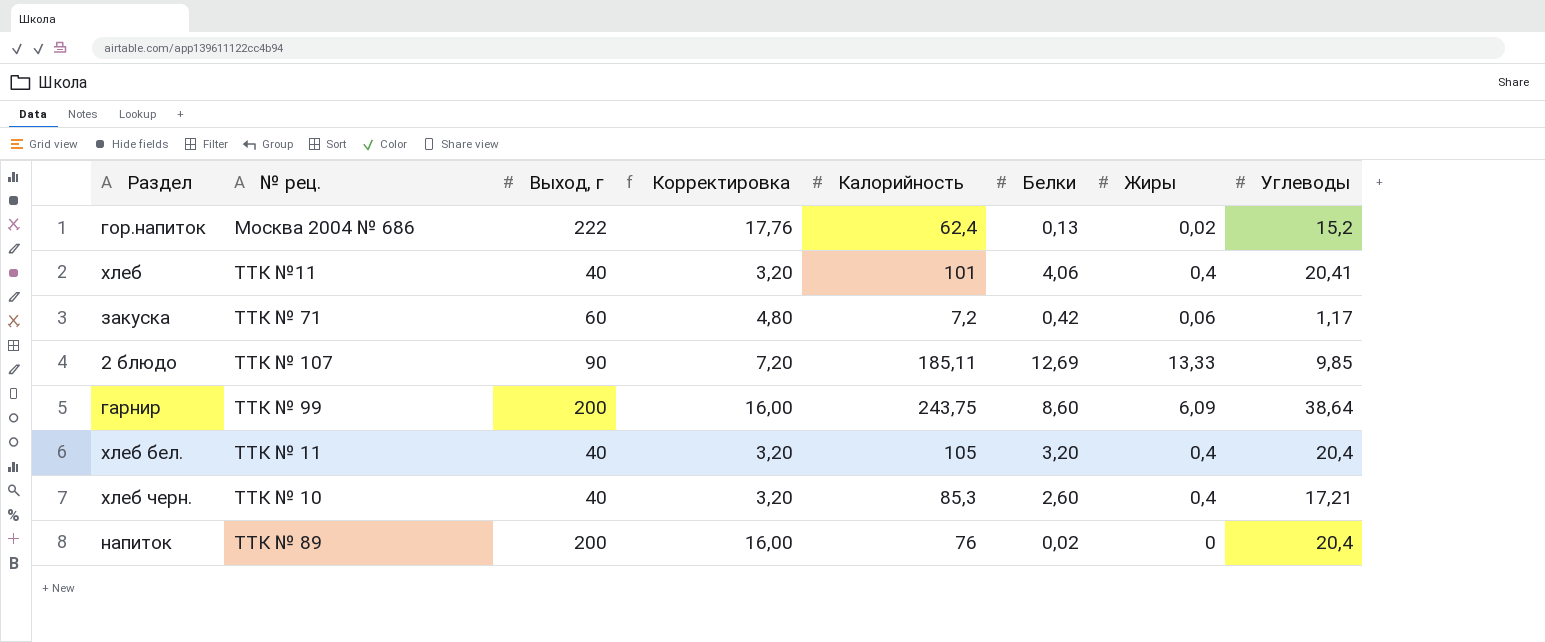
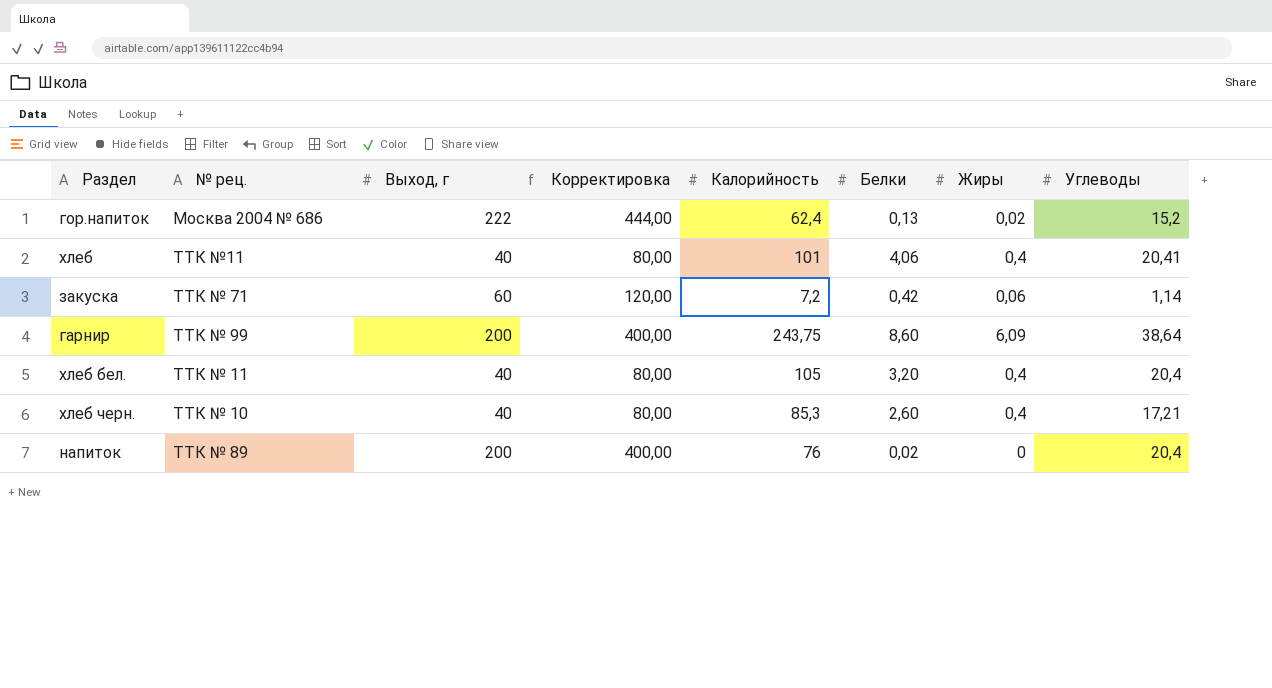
column Корректировка | formula: [Выход, г] * 0,08 -> [Выход, г] * 2
row 2 блюдо: ТТК № 107 | 90 | 7,20 | 185,11 | 12,69 | 13,33 | 9,85 -> none
закуска | Углеводы: 1,17 -> 1,14

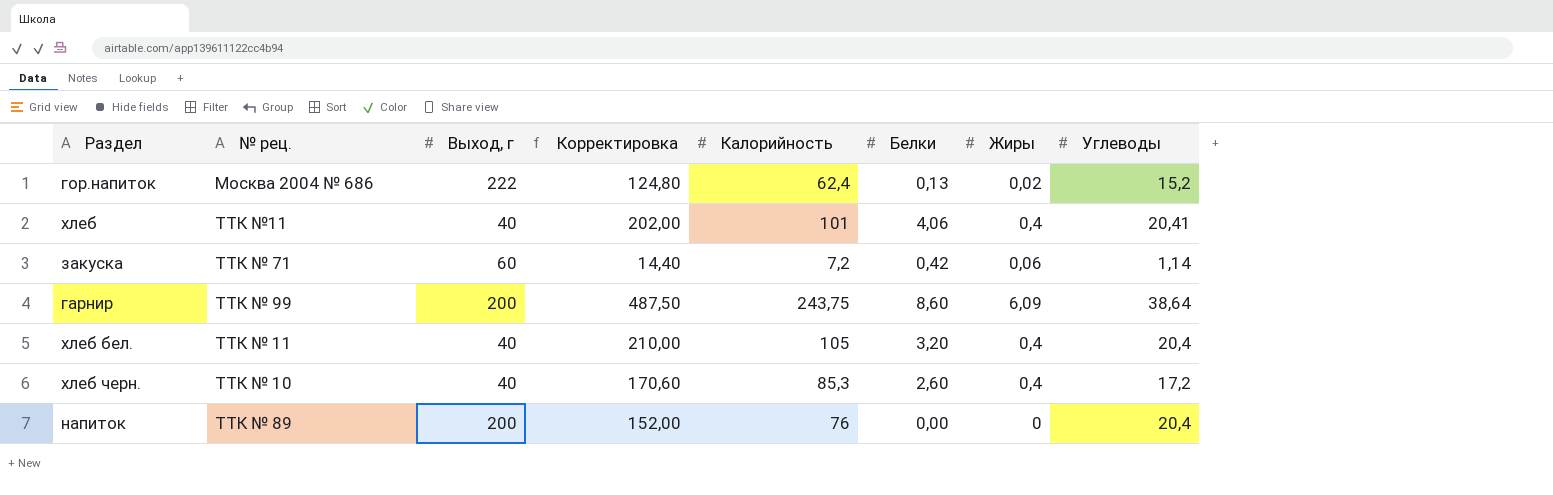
column Корректировка | formula: [Выход, г] * 2 -> [Калорийность] * 2
хлеб черн. | Углеводы: 17,21 -> 17,2
напиток | Белки: 0,02 -> 0,00

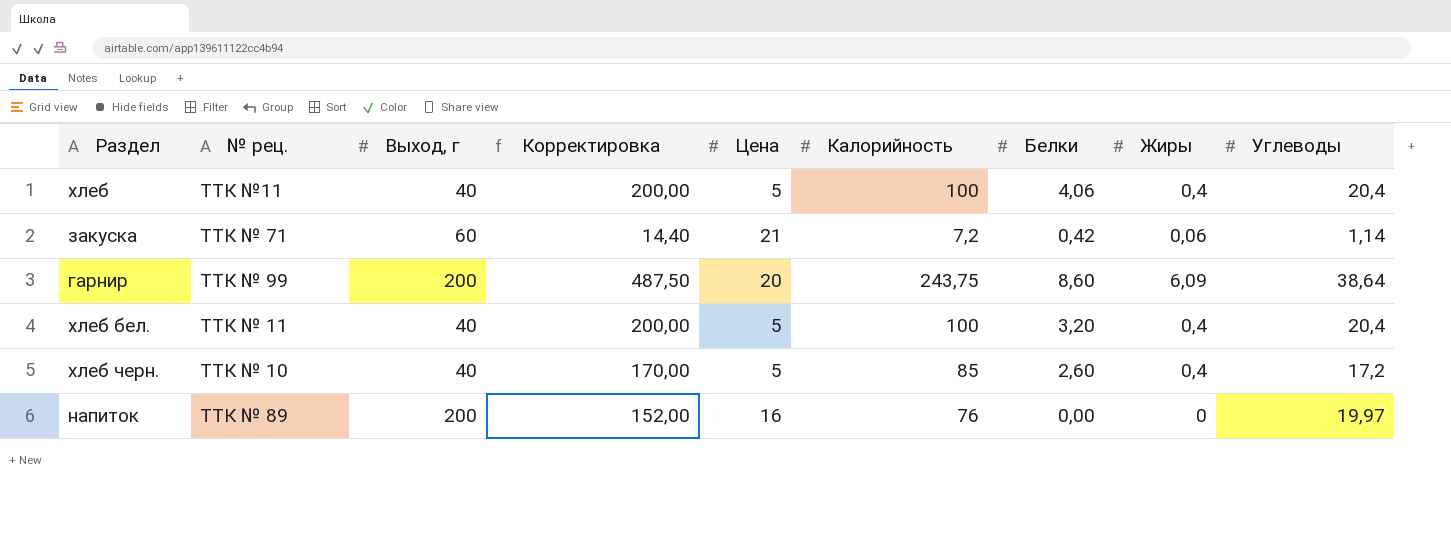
column Цена | position: none -> 5
row гор.напиток: Москва 2004 № 686 | 222 | 124,80 | 62,4 | 0,13 | 0,02 | 15,2 -> none
хлеб | Корректировка: 202,00 -> 200,00
хлеб | Калорийность: 101 -> 100
хлеб | Углеводы: 20,41 -> 20,4
хлеб бел. | Корректировка: 210,00 -> 200,00
хлеб бел. | Калорийность: 105 -> 100
хлеб черн. | Корректировка: 170,60 -> 170,00
хлеб черн. | Калорийность: 85,3 -> 85
напиток | Углеводы: 20,4 -> 19,97

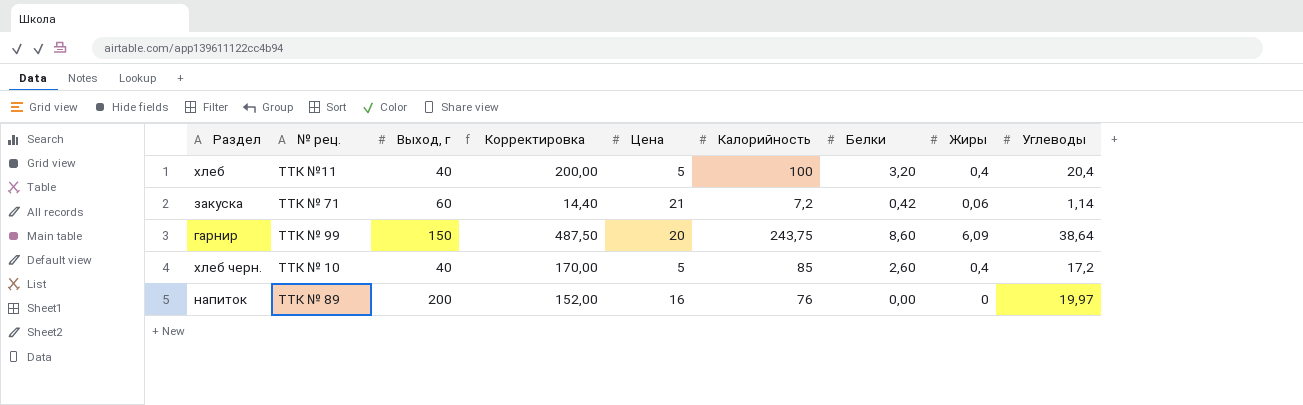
row хлеб бел.: ТТК № 11 | 40 | 200,00 | 5 | 100 | 3,20 | 0,4 | 20,4 -> none
хлеб | Белки: 4,06 -> 3,20
гарнир | Выход, г: 200 -> 150

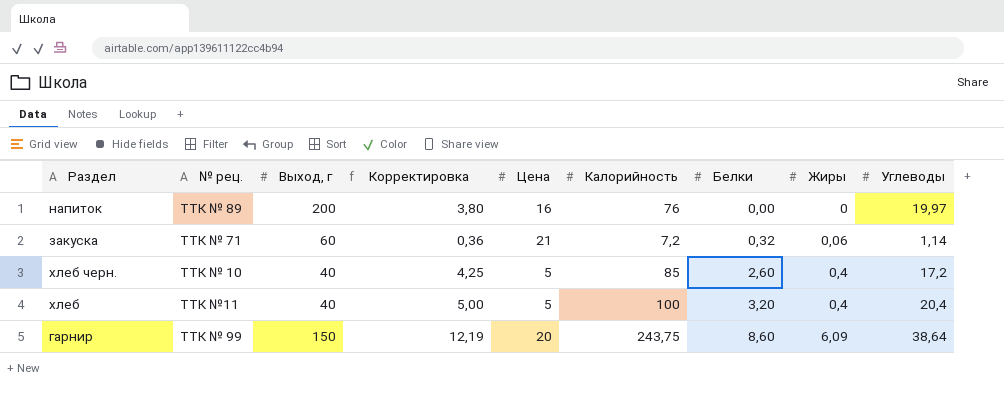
row order: none -> Белки ascending
column Корректировка | formula: [Калорийность] * 2 -> [Калорийность] * 0,05
закуска | Белки: 0,42 -> 0,32

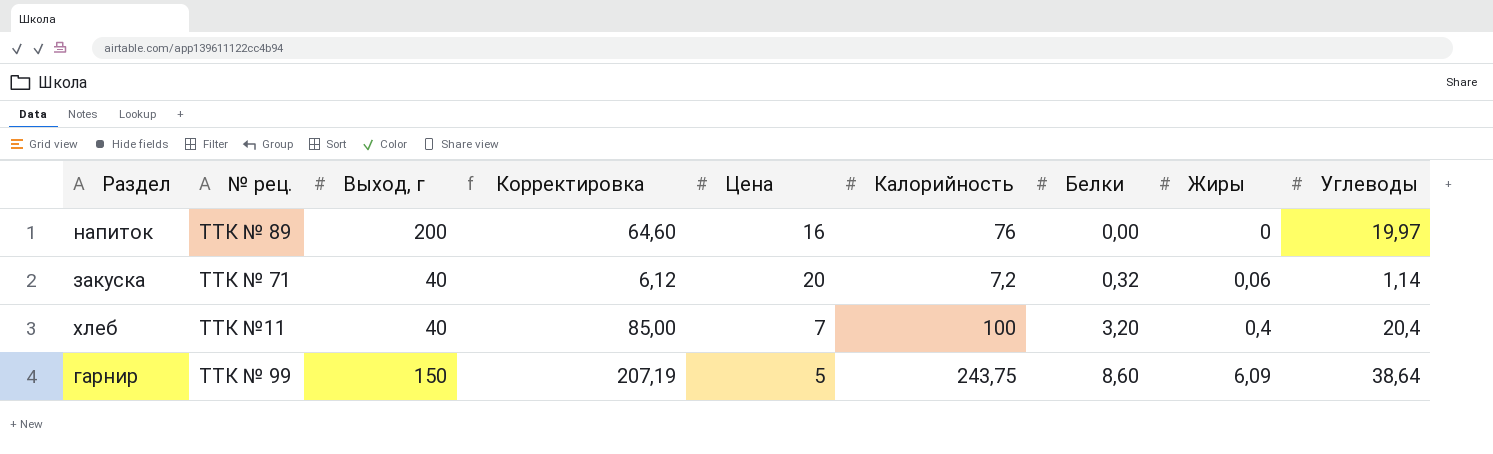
column Корректировка | formula: [Калорийность] * 0,05 -> [Калорийность] * 0,85
row хлеб черн.: ТТК № 10 | 40 | 4,25 | 5 | 85 | 2,60 | 0,4 | 17,2 -> none
закуска | Выход, г: 60 -> 40
закуска | Цена: 21 -> 20
хлеб | Цена: 5 -> 7
гарнир | Цена: 20 -> 5

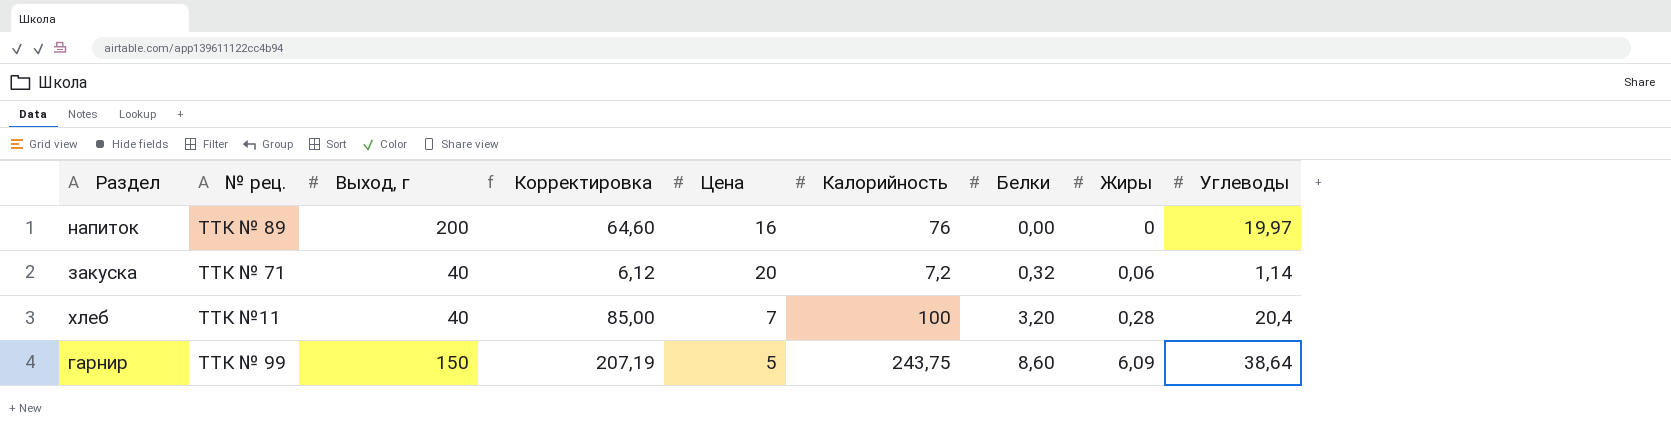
хлеб | Жиры: 0,4 -> 0,28

